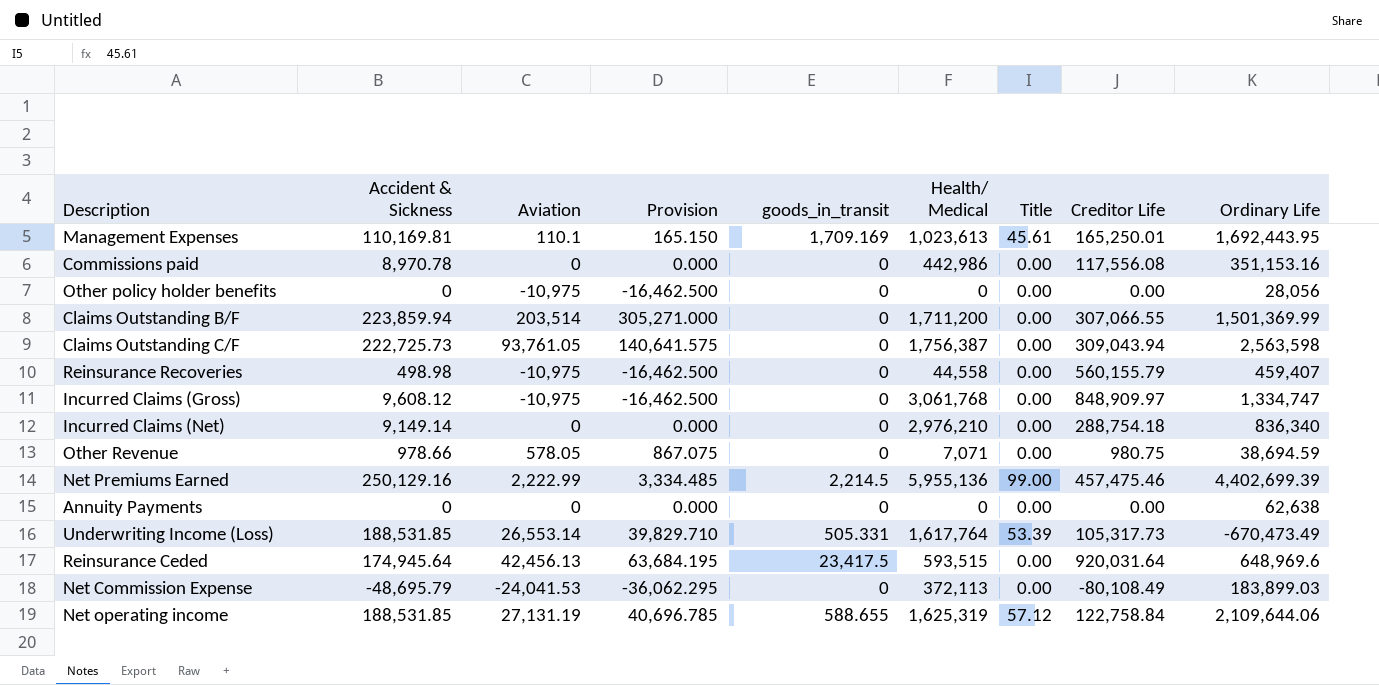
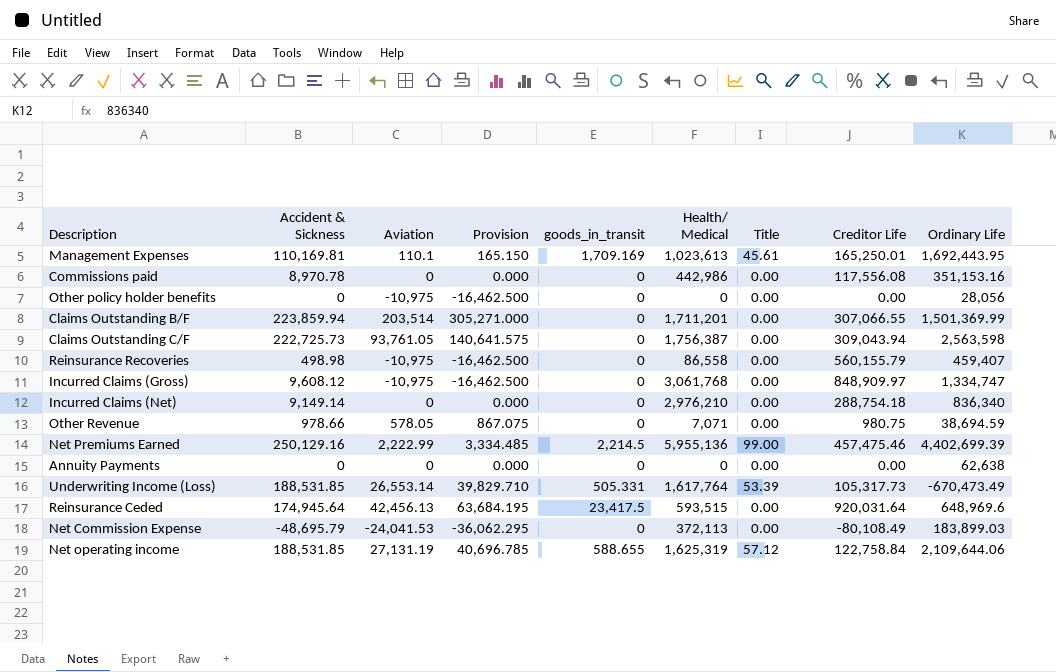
Claims Outstanding B/F | Health/ Medical: 1,711,200 -> 1,711,201
Reinsurance Recoveries | Health/ Medical: 44,558 -> 86,558

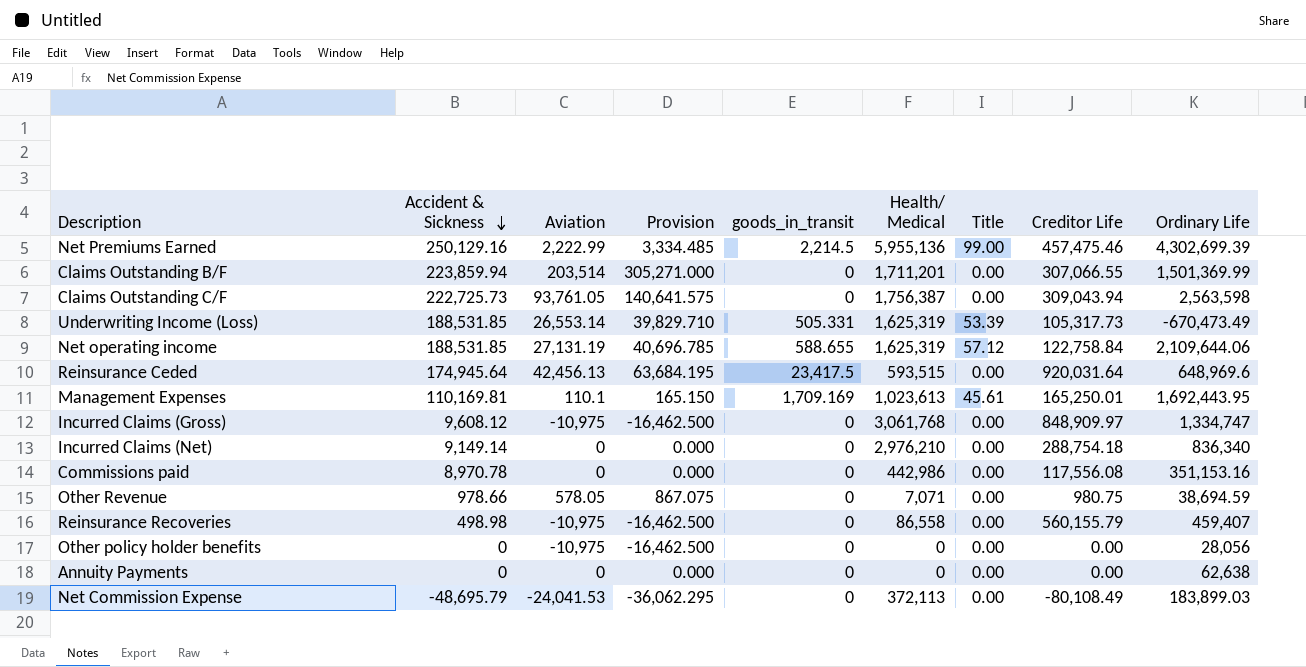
row order: none -> Accident & Sickness descending
Net Premiums Earned | Ordinary Life: 4,402,699.39 -> 4,302,699.39
Underwriting Income (Loss) | Health/ Medical: 1,617,764 -> 1,625,319

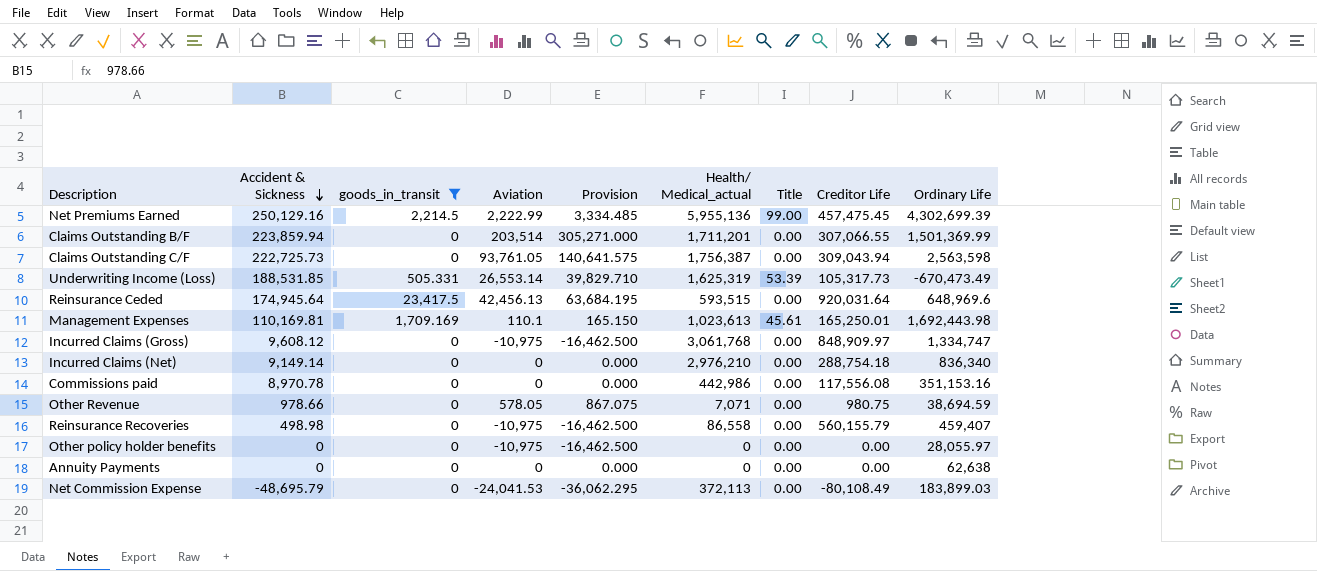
filter: none -> goods_in_transit != 588.655
column goods_in_transit | position: 5 -> 3
column name: Health/ Medical -> Health/ Medical_actual
Net Premiums Earned | Creditor Life: 457,475.46 -> 457,475.45
Management Expenses | Ordinary Life: 1,692,443.95 -> 1,692,443.98
Other policy holder benefits | Ordinary Life: 28,056 -> 28,055.97

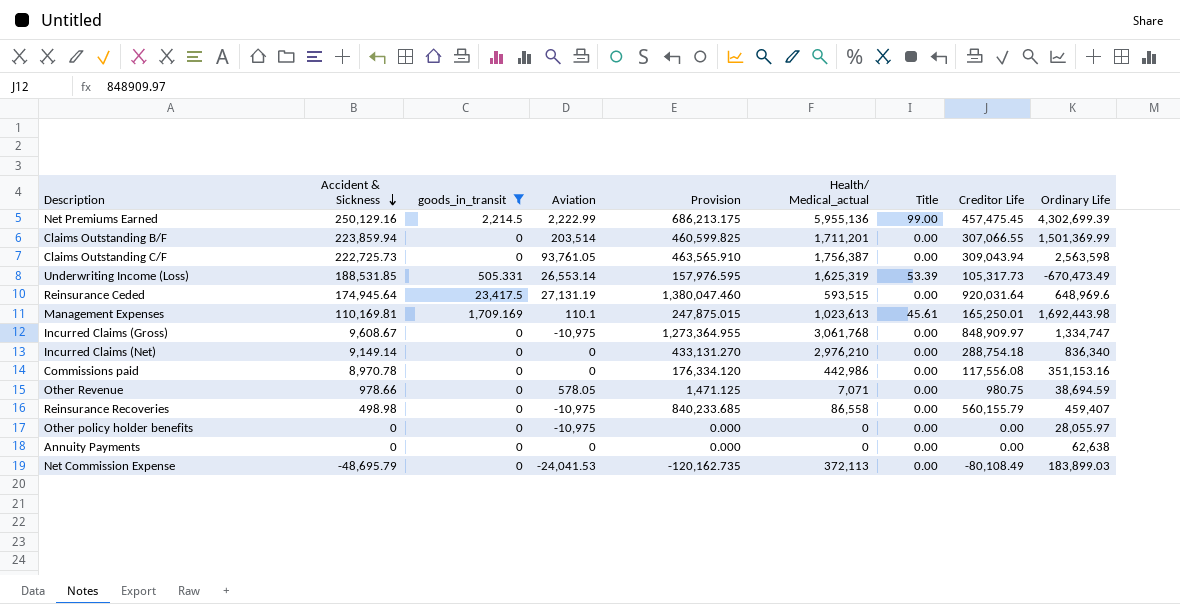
column Provision | formula: [Aviation] * 1.5 -> [Creditor Life] * 1.5
Reinsurance Ceded | Aviation: 42,456.13 -> 27,131.19
Incurred Claims (Gross) | Accident & Sickness: 9,608.12 -> 9,608.67

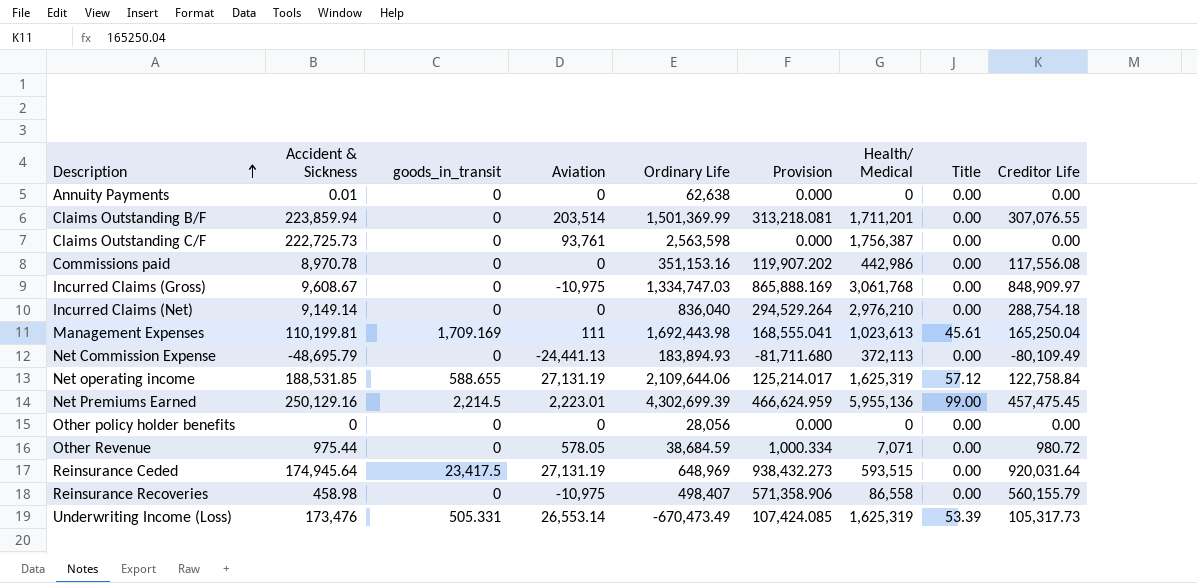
filter: goods_in_transit != 588.655 -> none
row order: Accident & Sickness descending -> Description ascending
column Ordinary Life | position: 9 -> 5
column Provision | formula: [Creditor Life] * 1.5 -> [Creditor Life] * 1.02
column name: Health/ Medical_actual -> Health/ Medical
Annuity Payments | Accident & Sickness: 0 -> 0.01
Claims Outstanding B/F | Creditor Life: 307,066.55 -> 307,076.55
Claims Outstanding C/F | Aviation: 93,761.05 -> 93,761
Claims Outstanding C/F | Creditor Life: 309,043.94 -> 0.00
Incurred Claims (Gross) | Ordinary Life: 1,334,747 -> 1,334,747.03
Incurred Claims (Net) | Ordinary Life: 836,340 -> 836,040
Management Expenses | Accident & Sickness: 110,169.81 -> 110,199.81
Management Expenses | Aviation: 110.1 -> 111
Management Expenses | Creditor Life: 165,250.01 -> 165,250.04
Net Commission Expense | Aviation: -24,041.53 -> -24,441.13
Net Commission Expense | Ordinary Life: 183,899.03 -> 183,894.93
Net Commission Expense | Creditor Life: -80,108.49 -> -80,109.49
Net Premiums Earned | Aviation: 2,222.99 -> 2,223.01
Other policy holder benefits | Aviation: -10,975 -> 0
Other policy holder benefits | Ordinary Life: 28,055.97 -> 28,056
Other Revenue | Accident & Sickness: 978.66 -> 975.44
Other Revenue | Ordinary Life: 38,694.59 -> 38,684.59
Other Revenue | Creditor Life: 980.75 -> 980.72
Reinsurance Ceded | Ordinary Life: 648,969.6 -> 648,969
Reinsurance Recoveries | Accident & Sickness: 498.98 -> 458.98
Reinsurance Recoveries | Ordinary Life: 459,407 -> 498,407
Underwriting Income (Loss) | Accident & Sickness: 188,531.85 -> 173,476

